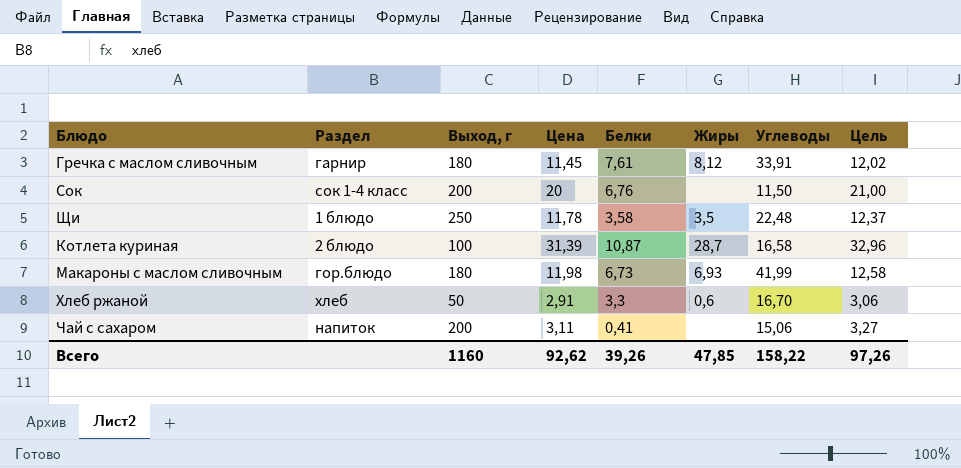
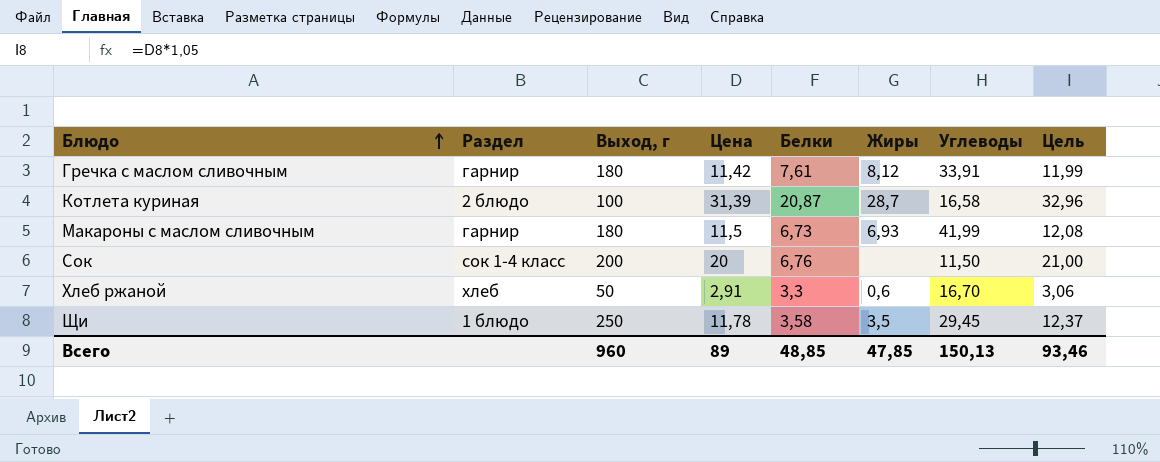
row order: none -> Блюдо ascending
row Чай с сахаром: напиток | 200 | 3,11 | 0,41 | none | 15,06 | 3,27 -> none
Гречка с маслом сливочным | Цена: 11,45 -> 11,42
Гречка с маслом сливочным | Цель: 12,02 -> 11,99
Котлета куриная | Белки: 10,87 -> 20,87
Макароны с маслом сливочным | Раздел: гор.блюдо -> гарнир
Макароны с маслом сливочным | Цена: 11,98 -> 11,5
Макароны с маслом сливочным | Цель: 12,58 -> 12,08
Щи | Углеводы: 22,48 -> 29,45
Всего | Выход, г: 1160 -> 960
Всего | Цена: 92,62 -> 89
Всего | Белки: 39,26 -> 48,85
Всего | Углеводы: 158,22 -> 150,13
Всего | Цель: 97,26 -> 93,46

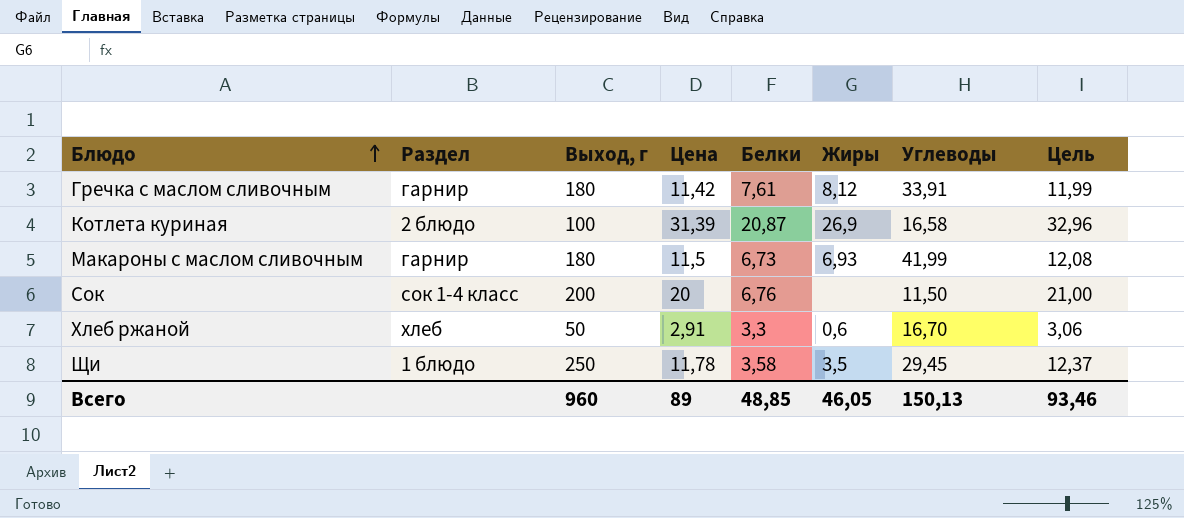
Котлета куриная | Жиры: 28,7 -> 26,9
Всего | Жиры: 47,85 -> 46,05

